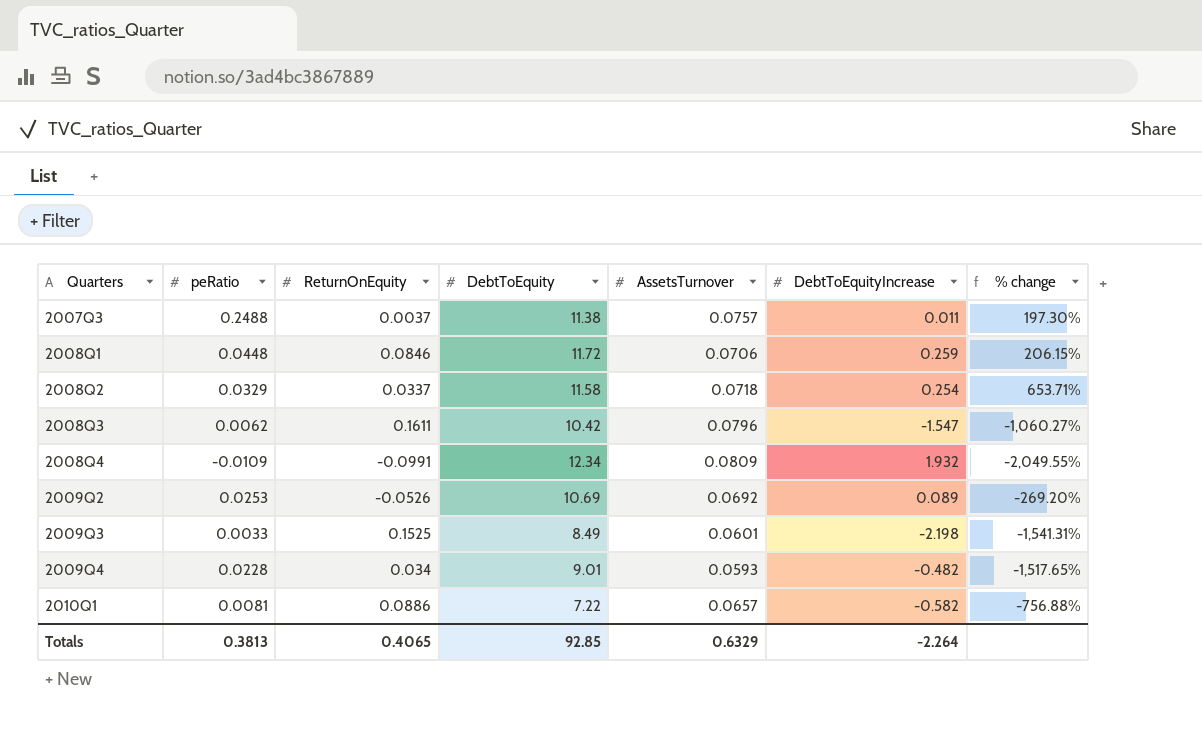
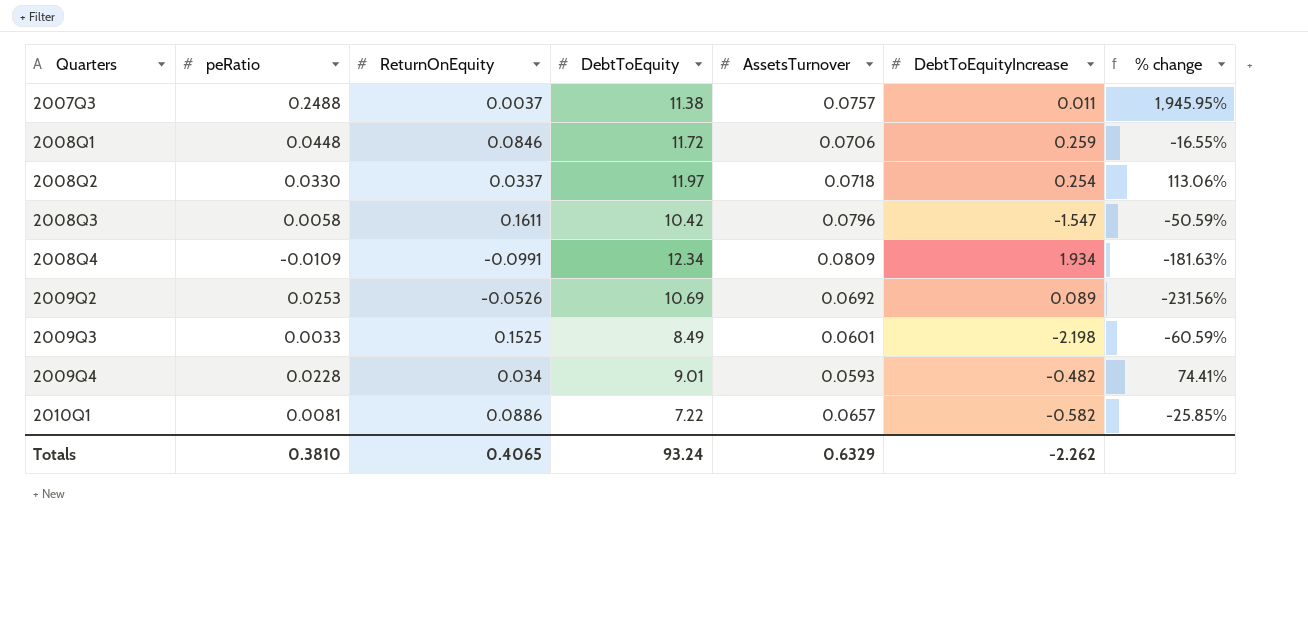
column % change | formula: ([DebtToEquityIncrease] - [ReturnOnEquity]) / [ReturnOnEquity] -> ([AssetsTurnover] - [ReturnOnEquity]) / [ReturnOnEquity]
2008Q2 | peRatio: 0.0329 -> 0.0330
2008Q2 | DebtToEquity: 11.58 -> 11.97
2008Q3 | peRatio: 0.0062 -> 0.0058
2008Q4 | DebtToEquityIncrease: 1.932 -> 1.934
Totals | peRatio: 0.3813 -> 0.3810
Totals | DebtToEquity: 92.85 -> 93.24
Totals | DebtToEquityIncrease: -2.264 -> -2.262

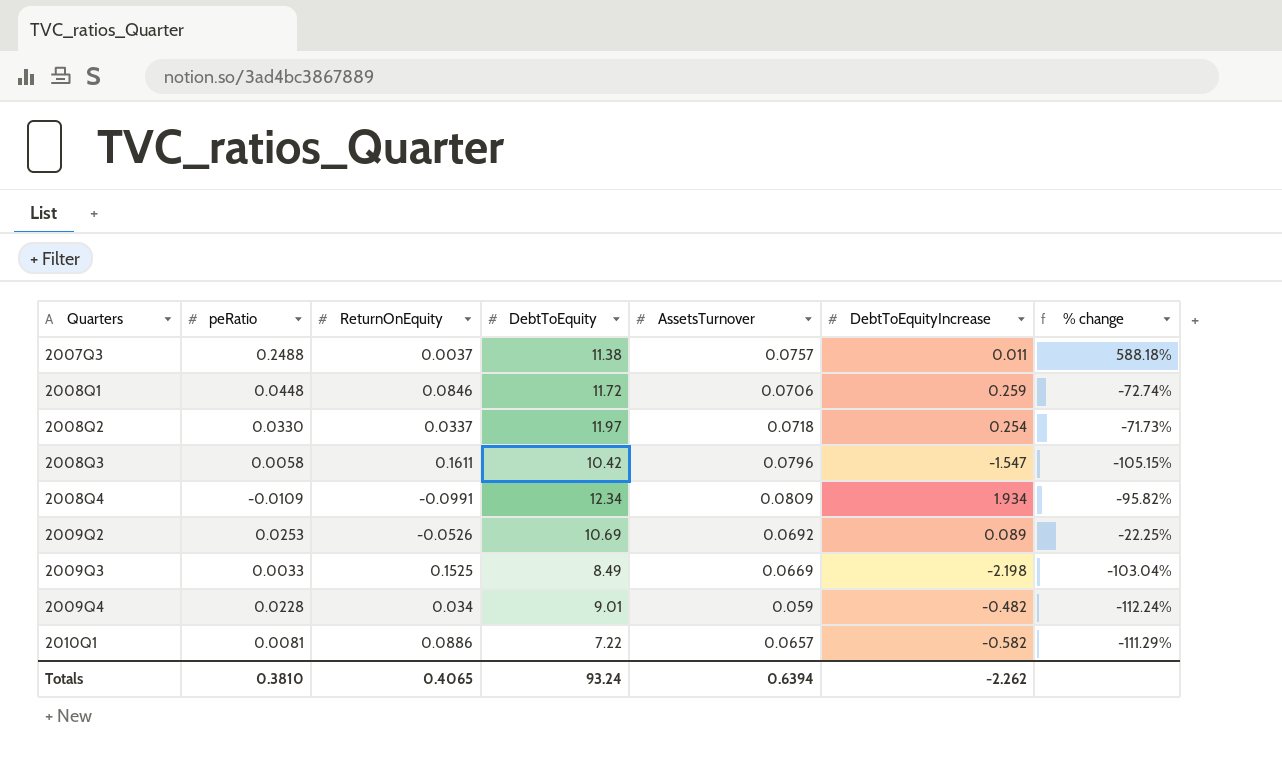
column % change | formula: ([AssetsTurnover] - [ReturnOnEquity]) / [ReturnOnEquity] -> ([AssetsTurnover] - [DebtToEquityIncrease]) / [DebtToEquityIncrease]
2009Q3 | AssetsTurnover: 0.0601 -> 0.0669
2009Q4 | AssetsTurnover: 0.0593 -> 0.059
Totals | AssetsTurnover: 0.6329 -> 0.6394

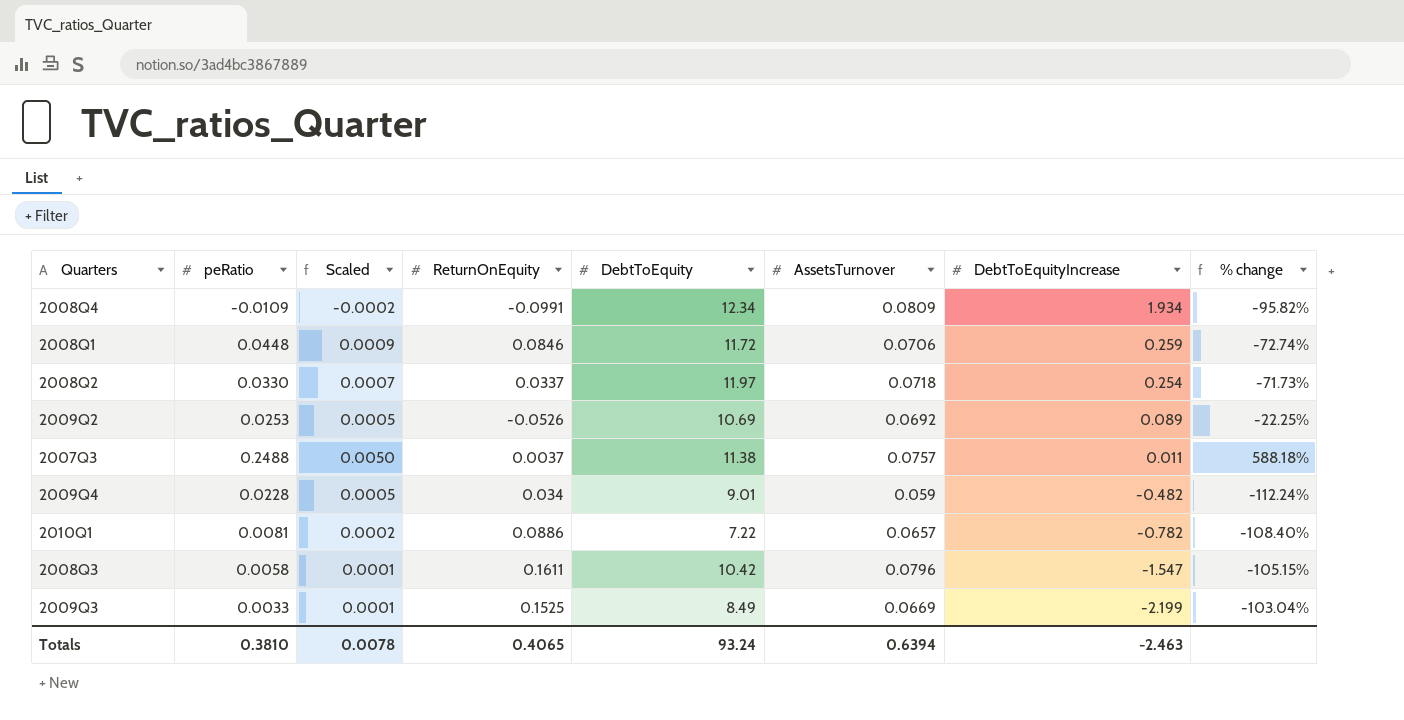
row order: Quarters ascending -> DebtToEquityIncrease descending
column Scaled | formula: none -> [peRatio] * 0.02
2010Q1 | DebtToEquityIncrease: -0.582 -> -0.782
2010Q1 | % change: -111.29% -> -108.40%
2009Q3 | DebtToEquityIncrease: -2.198 -> -2.199
Totals | DebtToEquityIncrease: -2.262 -> -2.463

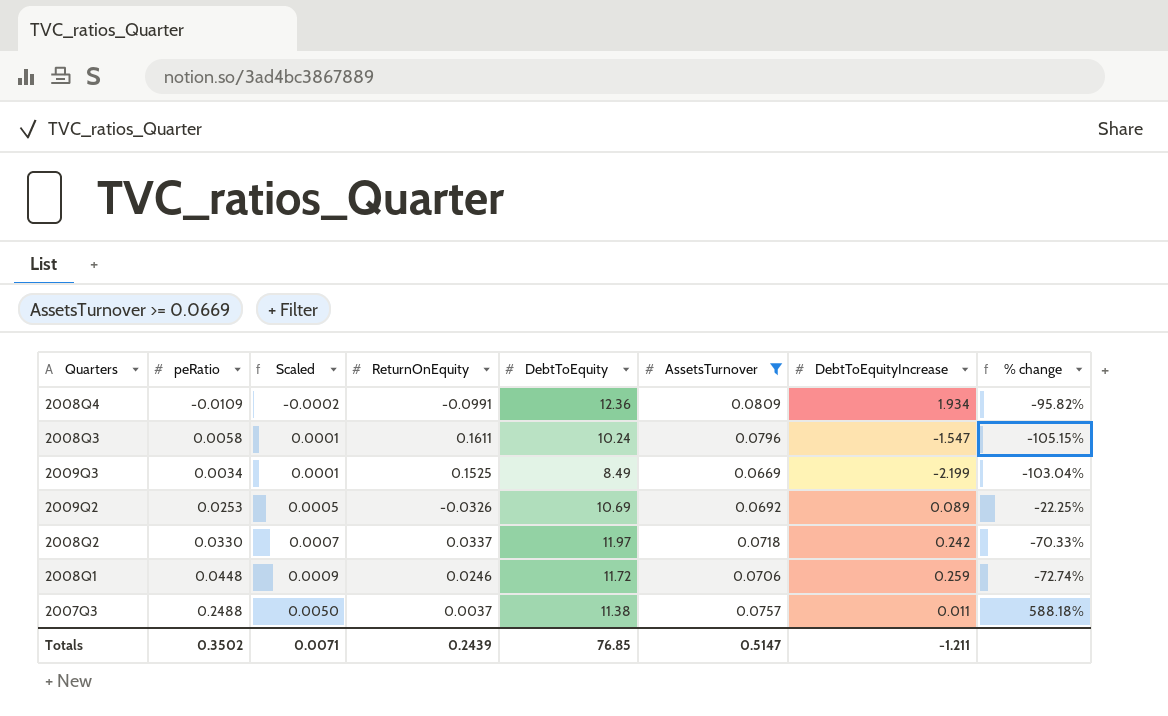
filter: none -> AssetsTurnover >= 0.0669
row order: DebtToEquityIncrease descending -> Scaled ascending
2008Q4 | DebtToEquity: 12.34 -> 12.36
2008Q3 | DebtToEquity: 10.42 -> 10.24
2009Q3 | peRatio: 0.0033 -> 0.0034
2009Q2 | ReturnOnEquity: -0.0526 -> -0.0326
2008Q2 | DebtToEquityIncrease: 0.254 -> 0.242
2008Q2 | % change: -71.73% -> -70.33%
2008Q1 | ReturnOnEquity: 0.0846 -> 0.0246
Totals | peRatio: 0.3810 -> 0.3502
Totals | Scaled: 0.0078 -> 0.0071
Totals | ReturnOnEquity: 0.4065 -> 0.2439
Totals | DebtToEquity: 93.24 -> 76.85
Totals | AssetsTurnover: 0.6394 -> 0.5147
Totals | DebtToEquityIncrease: -2.463 -> -1.211

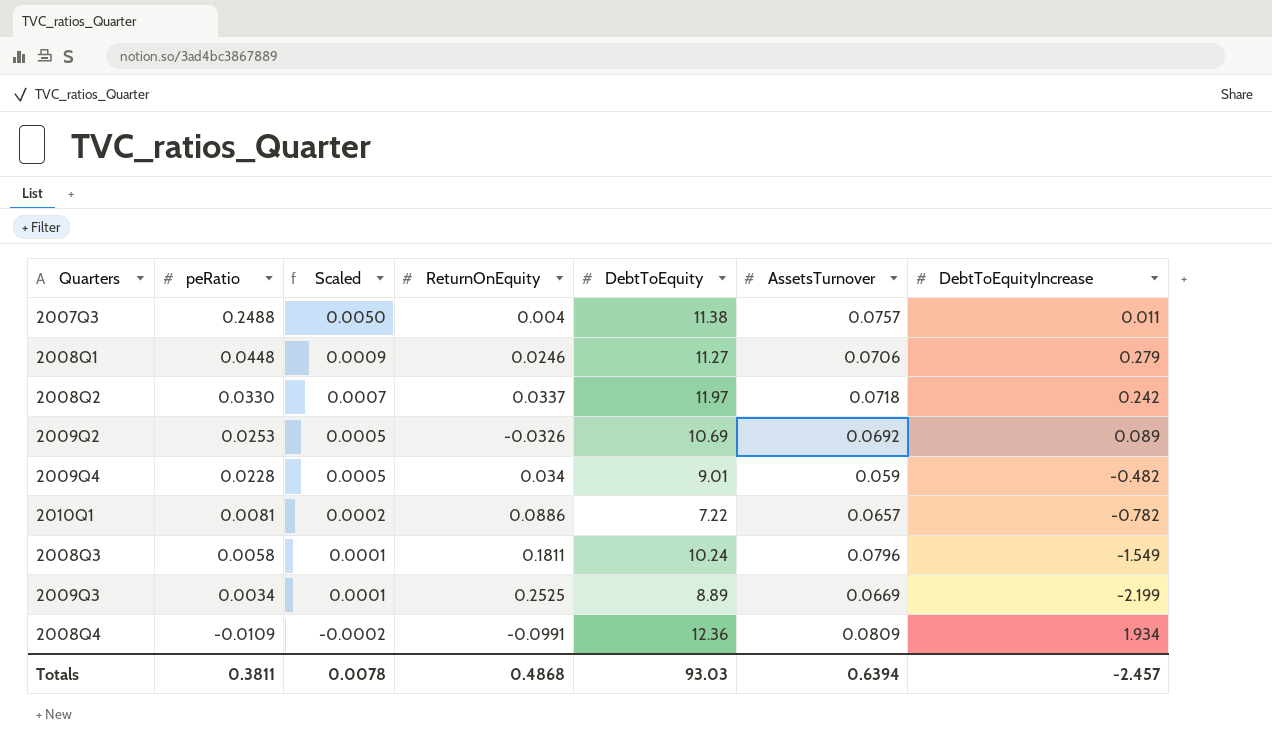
filter: AssetsTurnover >= 0.0669 -> none
row order: Scaled ascending -> peRatio descending
column % change | formula: ([AssetsTurnover] - [DebtToEquityIncrease]) / [DebtToEquityIncrease] -> none
2007Q3 | ReturnOnEquity: 0.0037 -> 0.004
2008Q1 | DebtToEquity: 11.72 -> 11.27
2008Q1 | DebtToEquityIncrease: 0.259 -> 0.279
2008Q3 | ReturnOnEquity: 0.1611 -> 0.1811
2008Q3 | DebtToEquityIncrease: -1.547 -> -1.549
2009Q3 | ReturnOnEquity: 0.1525 -> 0.2525
2009Q3 | DebtToEquity: 8.49 -> 8.89
Totals | peRatio: 0.3502 -> 0.3811
Totals | Scaled: 0.0071 -> 0.0078
Totals | ReturnOnEquity: 0.2439 -> 0.4868
Totals | DebtToEquity: 76.85 -> 93.03
Totals | AssetsTurnover: 0.5147 -> 0.6394
Totals | DebtToEquityIncrease: -1.211 -> -2.457

